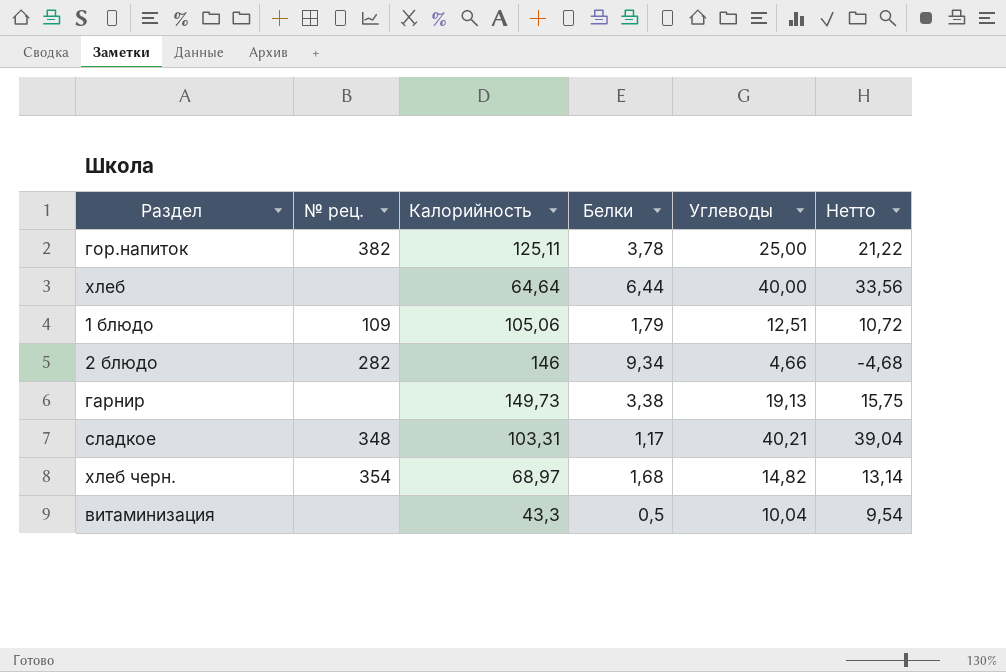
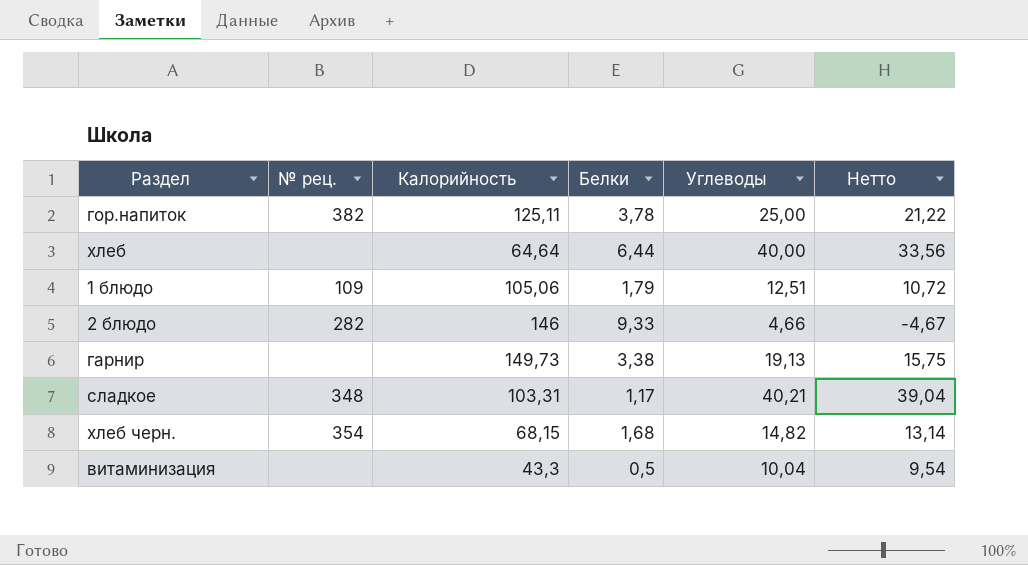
2 блюдо | Белки: 9,34 -> 9,33
2 блюдо | Нетто: -4,68 -> -4,67
хлеб черн. | Калорийность: 68,97 -> 68,15

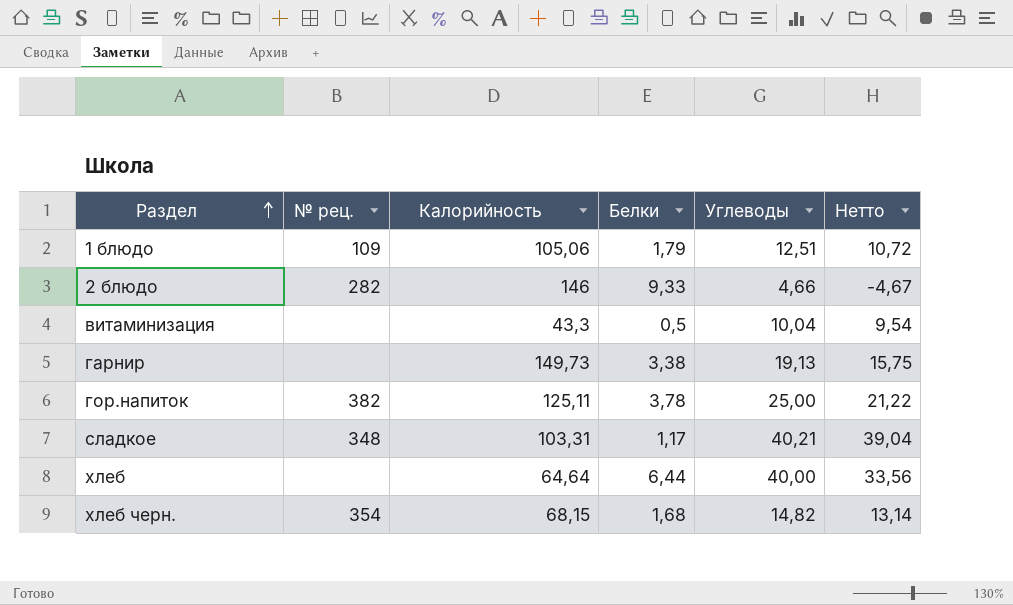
row order: none -> Раздел ascending

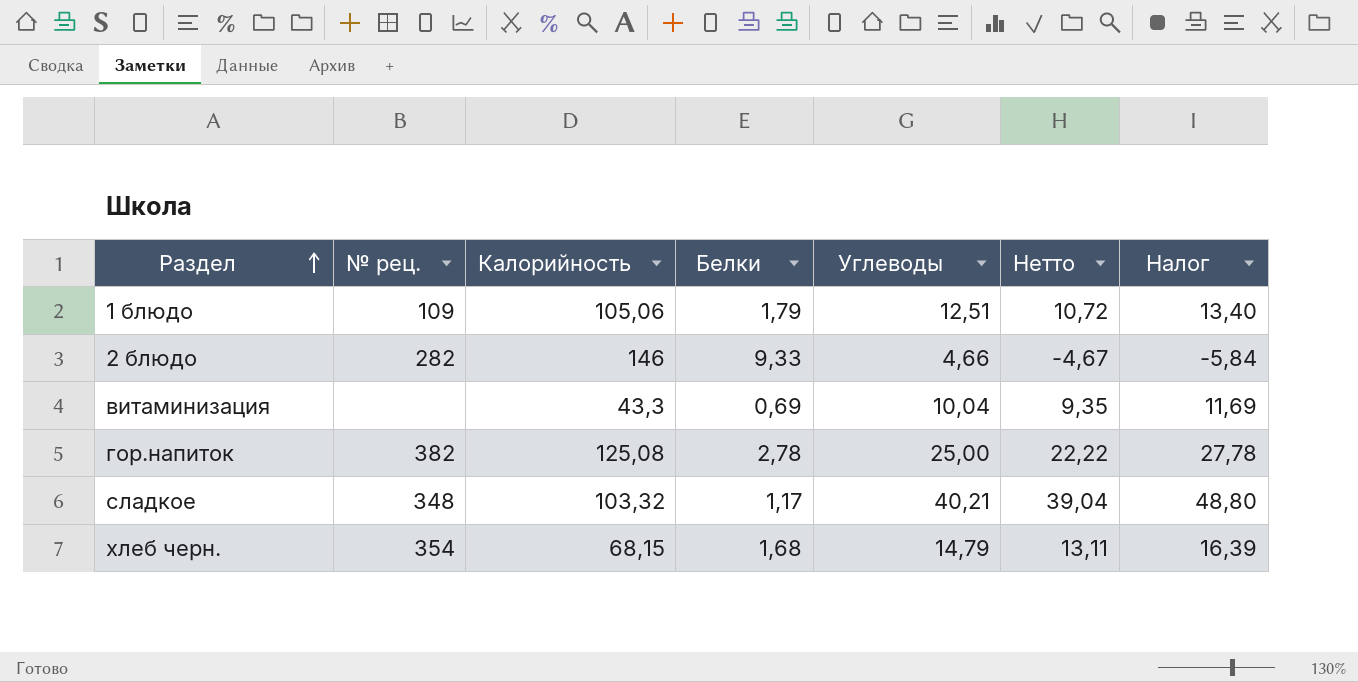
column Налог | formula: none -> [Нетто] * 1,25
row гарнир: none | 149,73 | 3,38 | 19,13 | 15,75 -> none
row хлеб: none | 64,64 | 6,44 | 40,00 | 33,56 -> none
витаминизация | Белки: 0,5 -> 0,69
витаминизация | Нетто: 9,54 -> 9,35
гор.напиток | Калорийность: 125,11 -> 125,08
гор.напиток | Белки: 3,78 -> 2,78
гор.напиток | Нетто: 21,22 -> 22,22
сладкое | Калорийность: 103,31 -> 103,32
хлеб черн. | Углеводы: 14,82 -> 14,79
хлеб черн. | Нетто: 13,14 -> 13,11

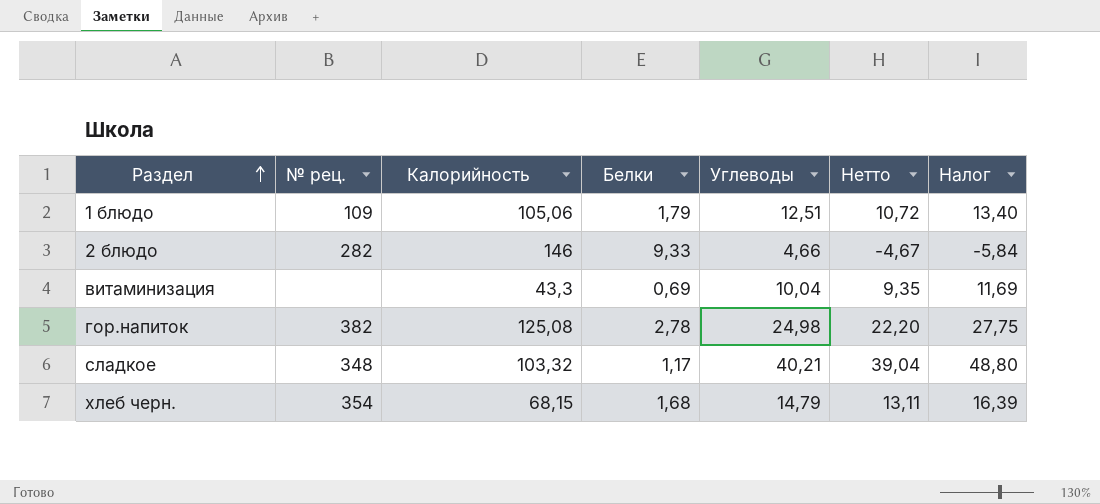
гор.напиток | Углеводы: 25,00 -> 24,98
гор.напиток | Нетто: 22,22 -> 22,20
гор.напиток | Налог: 27,78 -> 27,75

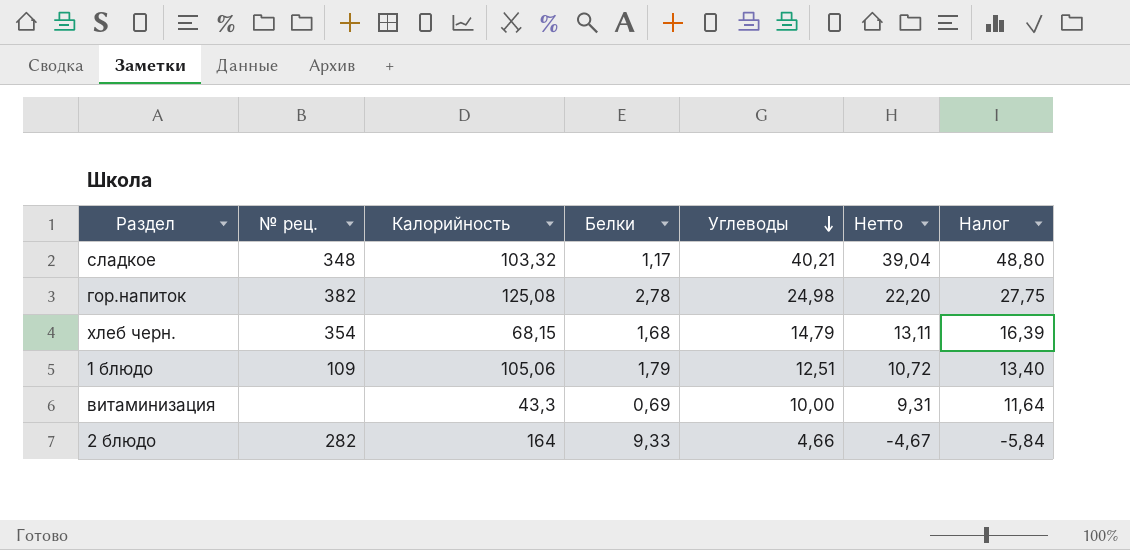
row order: Раздел ascending -> Углеводы descending
витаминизация | Углеводы: 10,04 -> 10,00
витаминизация | Нетто: 9,35 -> 9,31
витаминизация | Налог: 11,69 -> 11,64
2 блюдо | Калорийность: 146 -> 164

